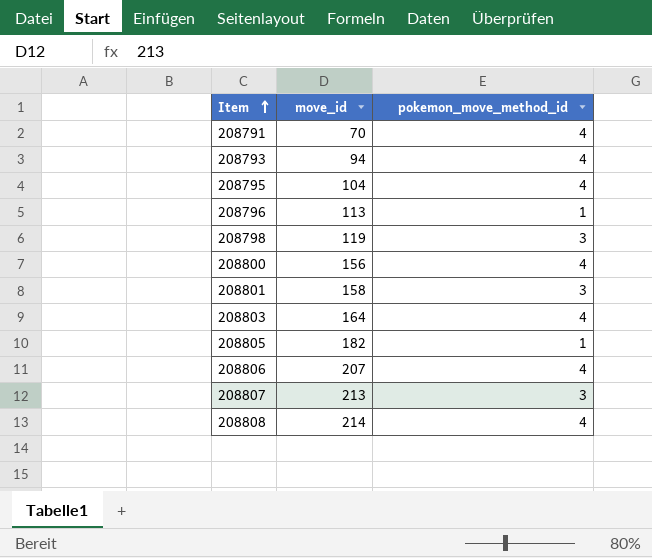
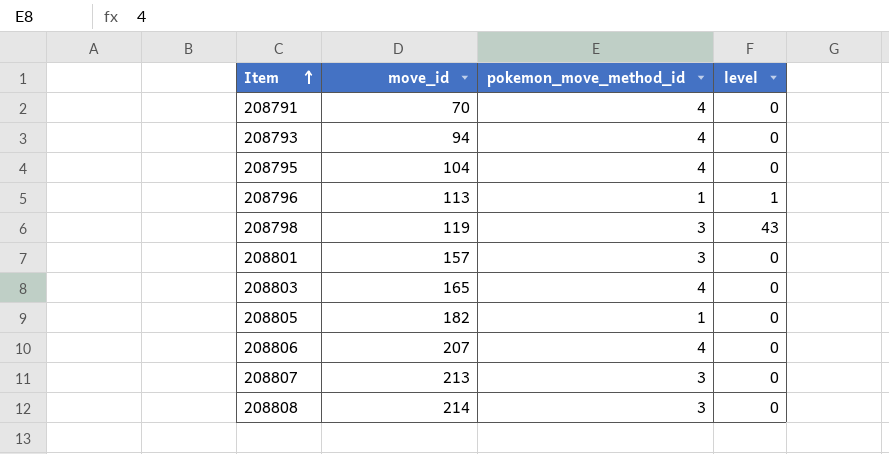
column level | position: none -> 4
row 208800: 156 | 4 -> none
208801 | move_id: 158 -> 157
208803 | move_id: 164 -> 165
208808 | pokemon_move_method_id: 4 -> 3

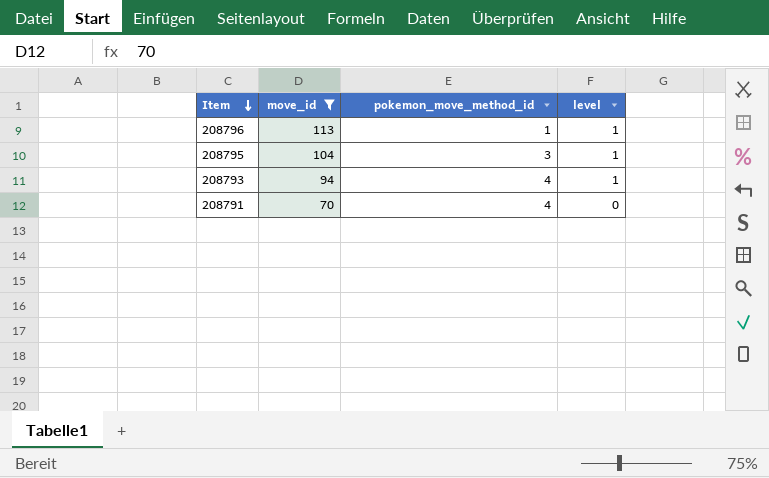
filter: none -> move_id <= 113
row order: Item ascending -> Item descending
208795 | pokemon_move_method_id: 4 -> 3
208795 | level: 0 -> 1
208793 | level: 0 -> 1

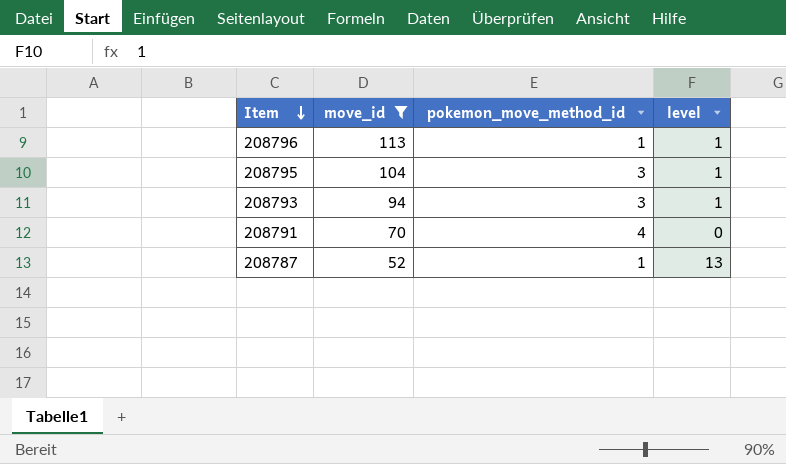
208793 | pokemon_move_method_id: 4 -> 3
row 208787: none -> 52 | 1 | 13

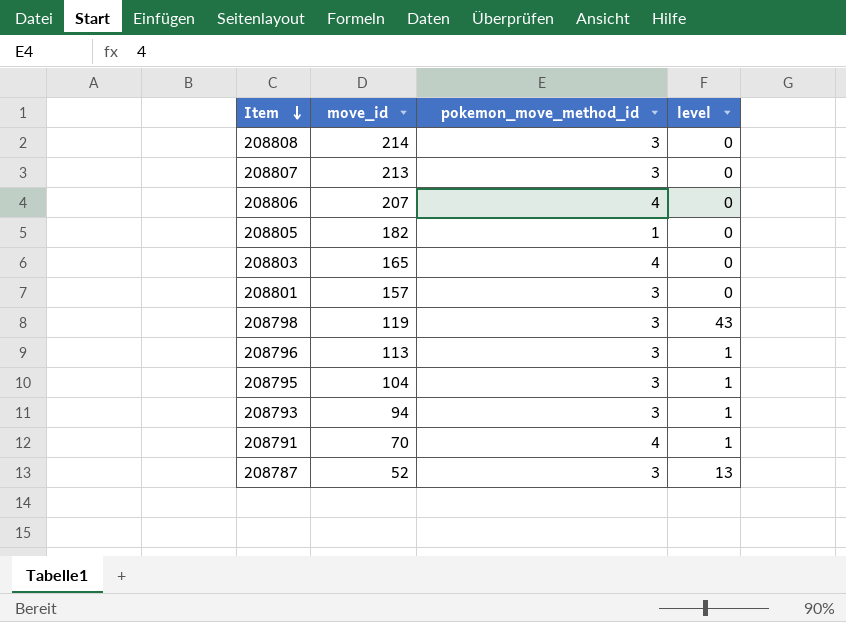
filter: move_id <= 113 -> none
208796 | pokemon_move_method_id: 1 -> 3
208791 | level: 0 -> 1
208787 | pokemon_move_method_id: 1 -> 3

